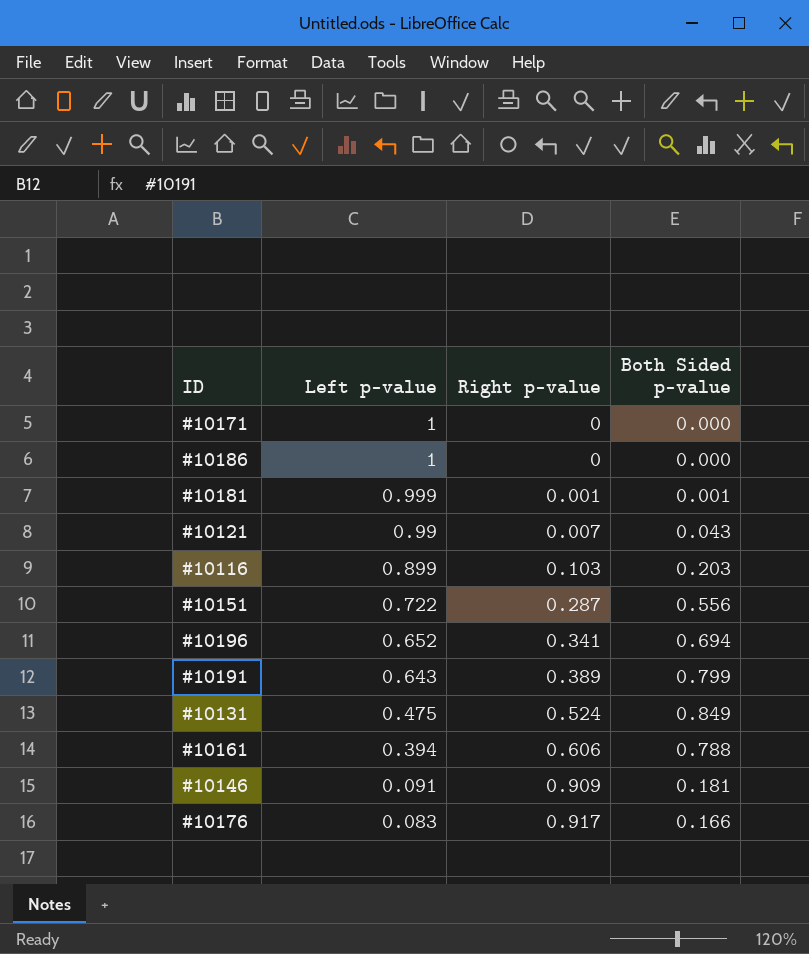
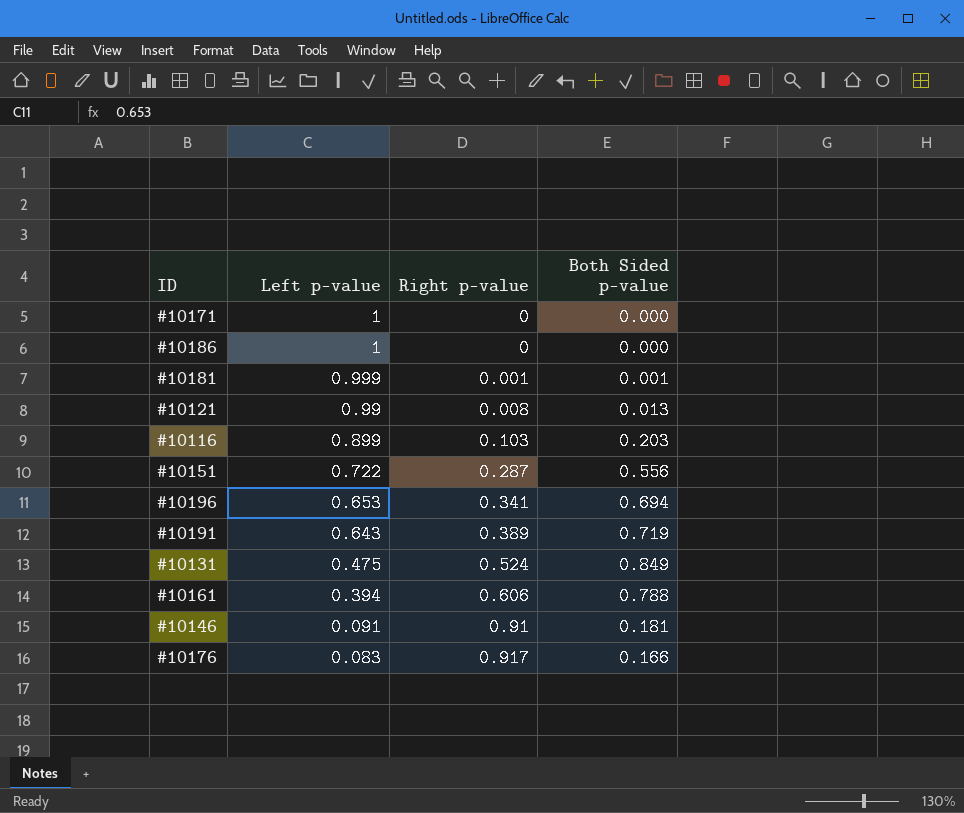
#10121 | Right p-value: 0.007 -> 0.008
#10121 | Both Sided p-value: 0.043 -> 0.013
#10196 | Left p-value: 0.652 -> 0.653
#10191 | Both Sided p-value: 0.799 -> 0.719
#10146 | Right p-value: 0.909 -> 0.91

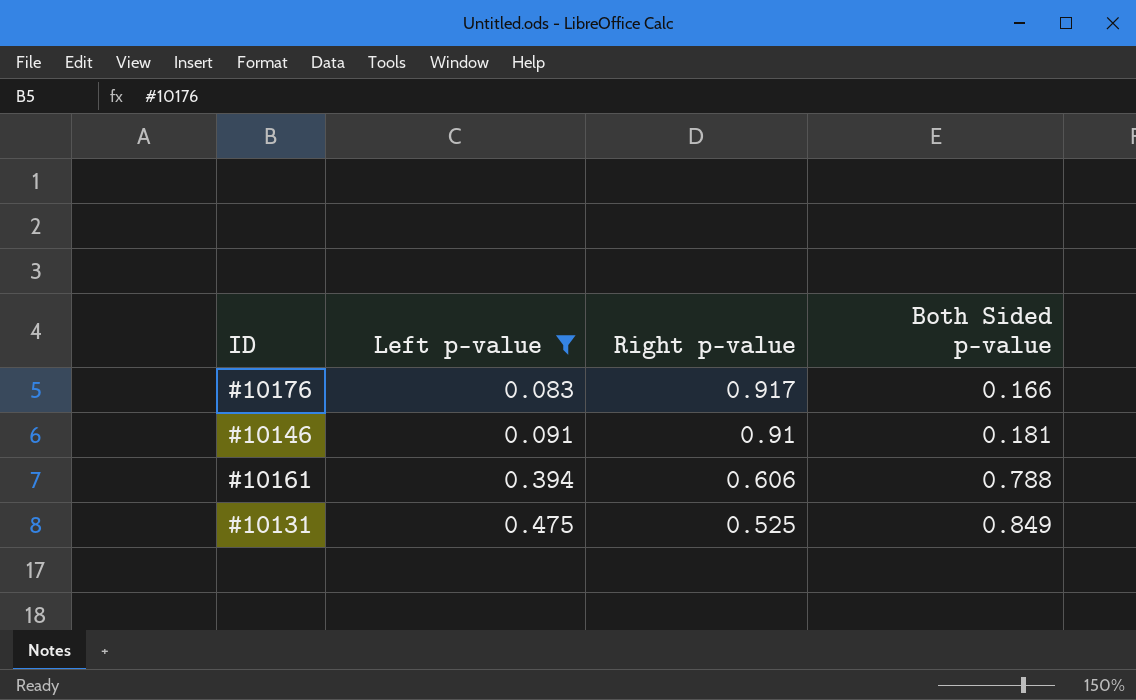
filter: none -> Left p-value <= 0.475
row order: Left p-value descending -> Left p-value ascending
#10131 | Right p-value: 0.524 -> 0.525

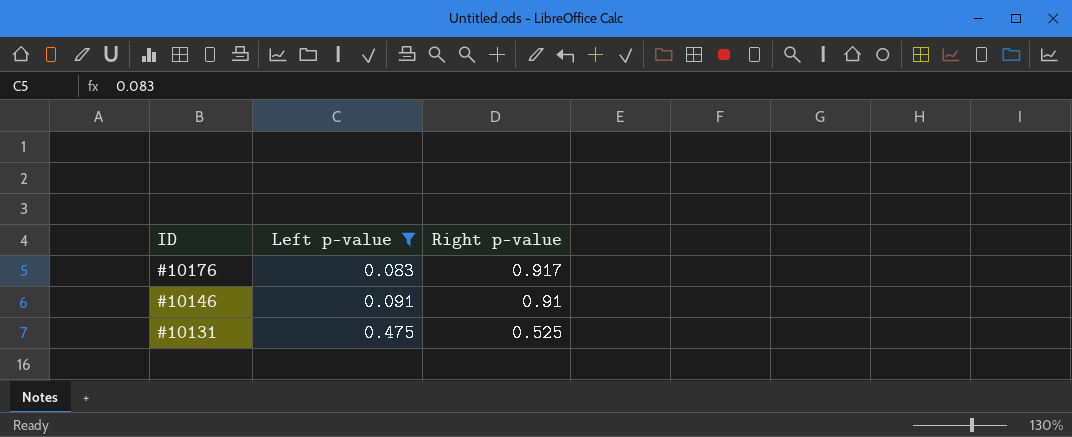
column Both Sided p-value | position: 4 -> none
row #10161: 0.394 | 0.606 | 0.788 -> none

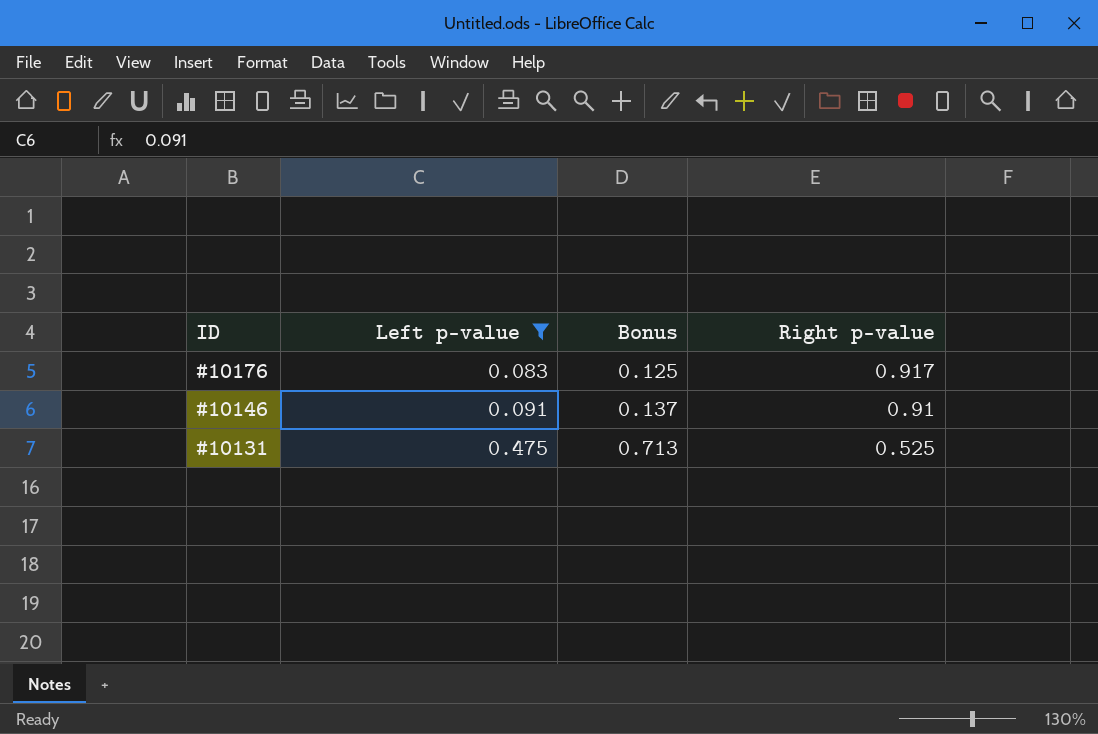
column Bonus | formula: none -> [Left p-value] * 1.5

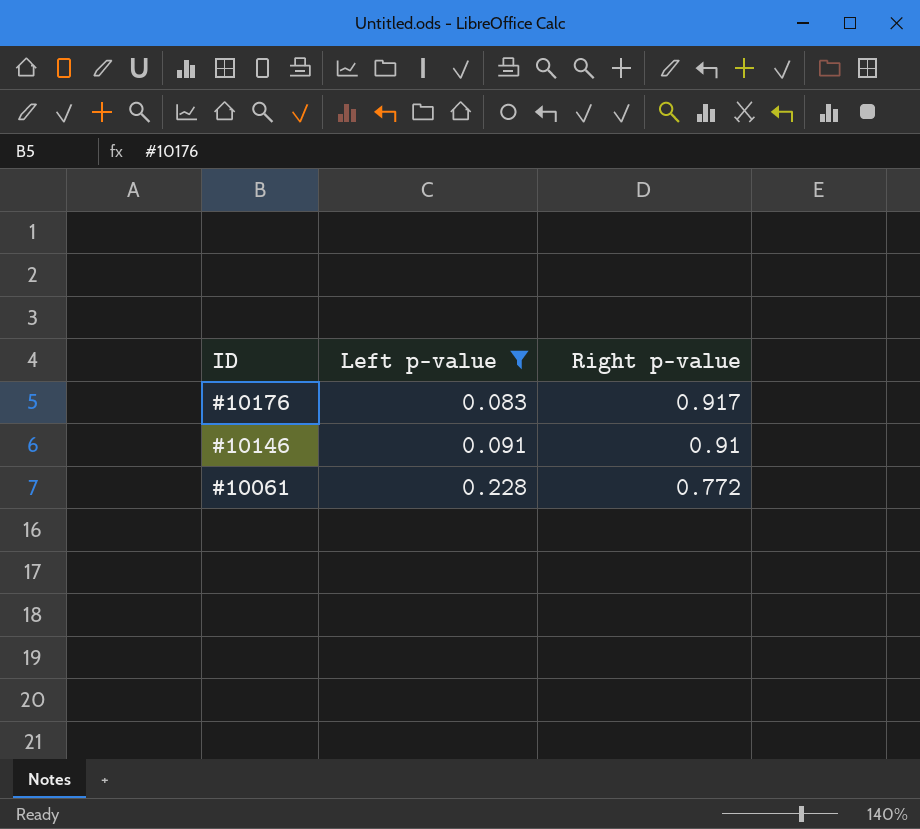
column Bonus | formula: [Left p-value] * 1.5 -> none
row #10131: 0.475 | 0.713 | 0.525 -> none
row #10061: none -> 0.228 | 0.772

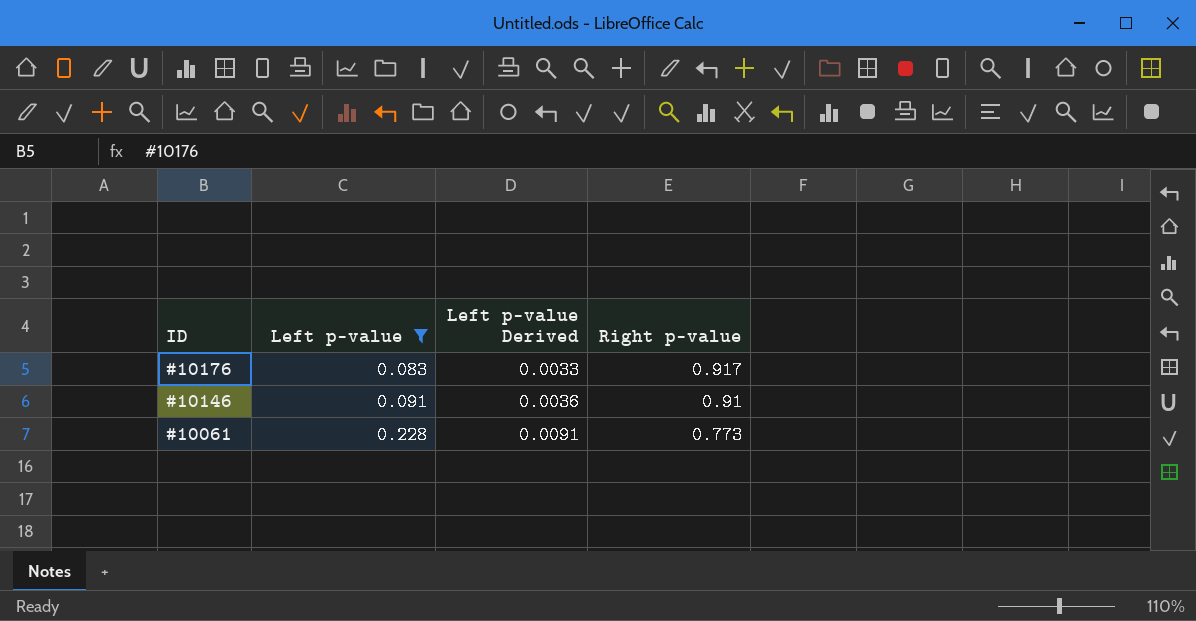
column Left p-value Derived | formula: none -> [Left p-value] * 0.04
#10061 | Right p-value: 0.772 -> 0.773

